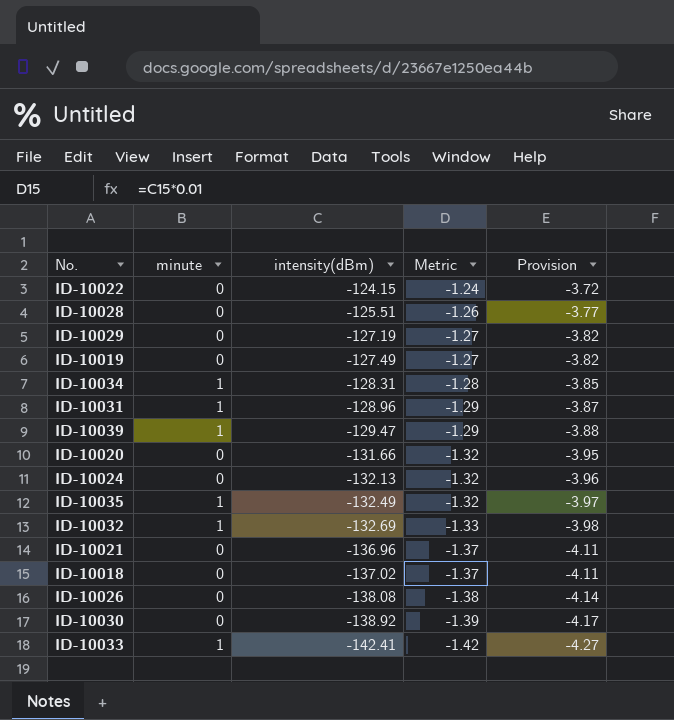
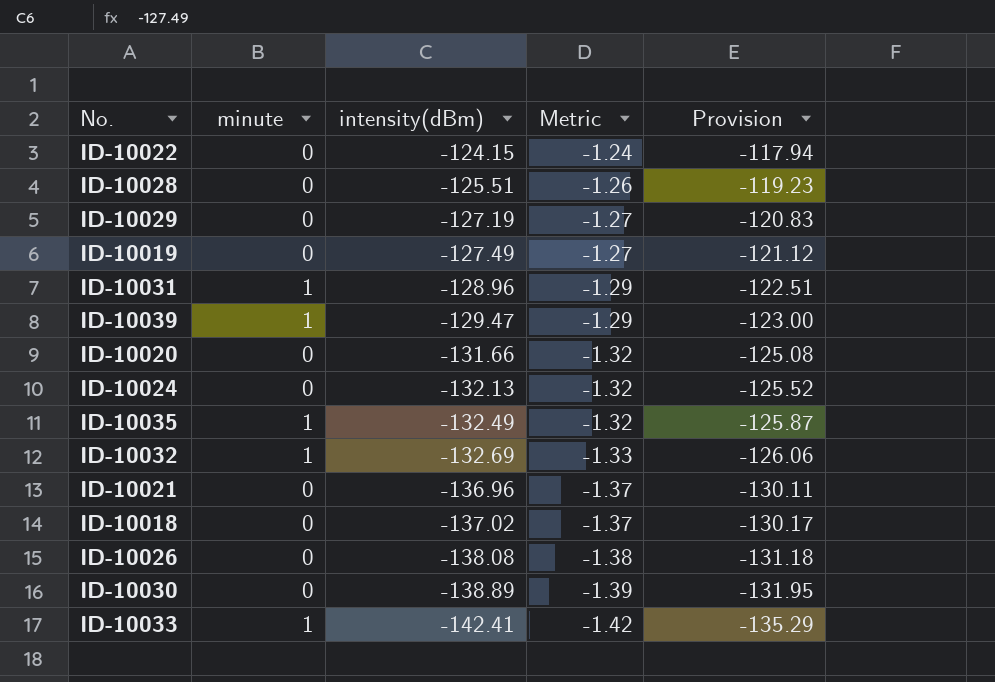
column Provision | formula: [intensity(dBm)] * 0.03 -> [intensity(dBm)] * 0.95
row ID-10034: 1 | -128.31 | -1.28 | -3.85 -> none
ID-10030 | intensity(dBm): -138.92 -> -138.89

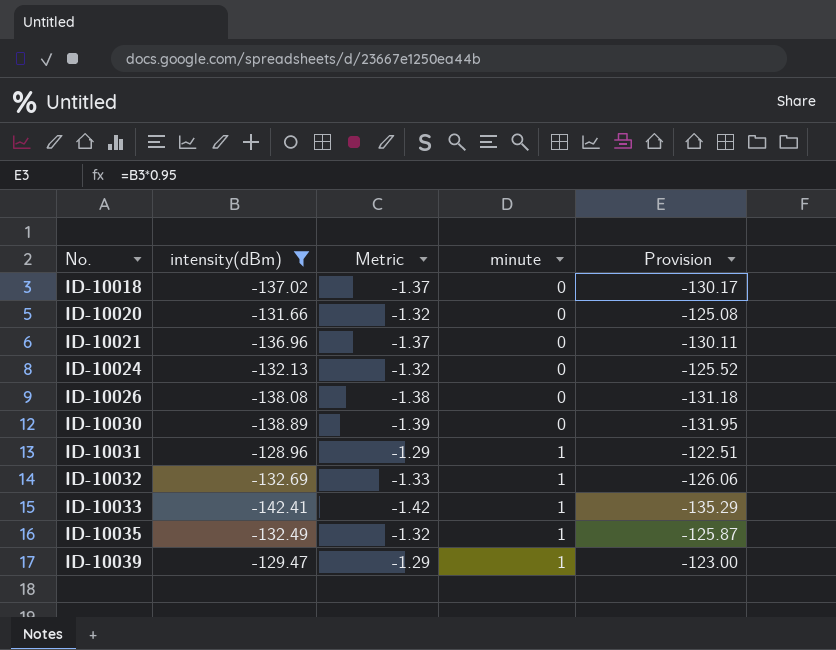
filter: none -> intensity(dBm) <= -128.96
row order: intensity(dBm) descending -> No. ascending
column minute | position: 2 -> 4

